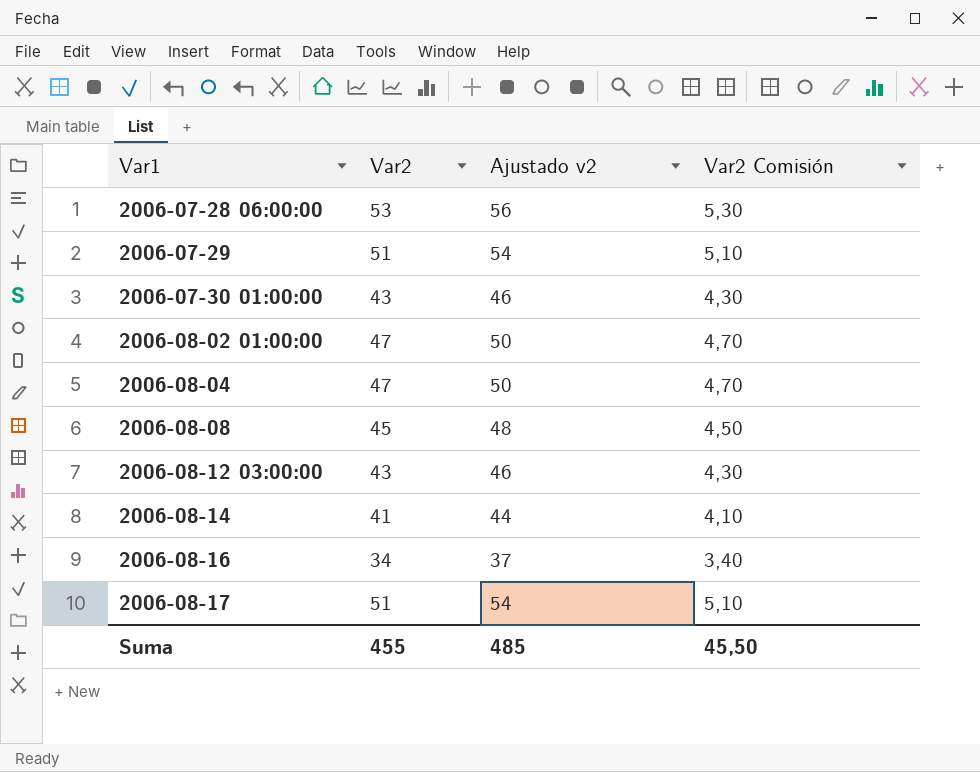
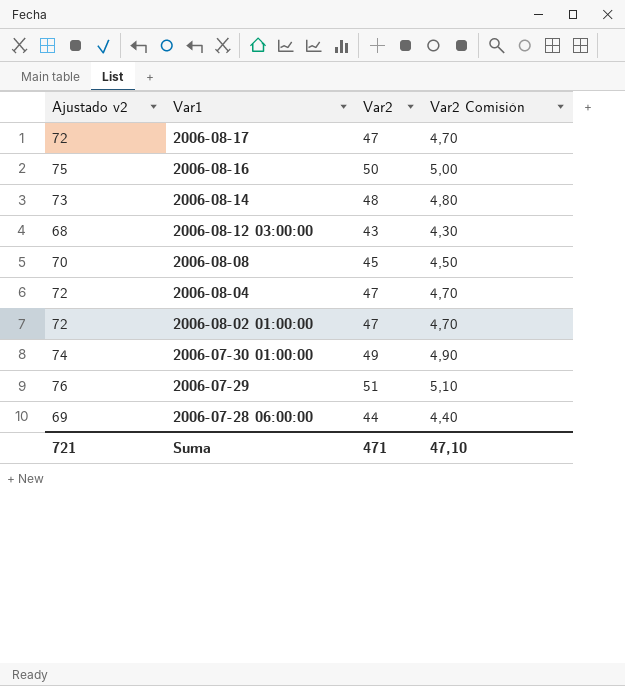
row order: Var1 ascending -> Var1 descending
column Ajustado v2 | formula: [Var2] + 3 -> [Var2] + 25
column Ajustado v2 | position: 3 -> 1
2006-08-17 | Var2: 51 -> 47
2006-08-17 | Var2 Comisión: 5,10 -> 4,70
2006-08-16 | Var2: 34 -> 50
2006-08-16 | Var2 Comisión: 3,40 -> 5,00
2006-08-14 | Var2: 41 -> 48
2006-08-14 | Var2 Comisión: 4,10 -> 4,80
2006-07-30 01:00:00 | Var2: 43 -> 49
2006-07-30 01:00:00 | Var2 Comisión: 4,30 -> 4,90
2006-07-28 06:00:00 | Var2: 53 -> 44
2006-07-28 06:00:00 | Var2 Comisión: 5,30 -> 4,40
Suma | Ajustado v2: 485 -> 721
Suma | Var2: 455 -> 471
Suma | Var2 Comisión: 45,50 -> 47,10

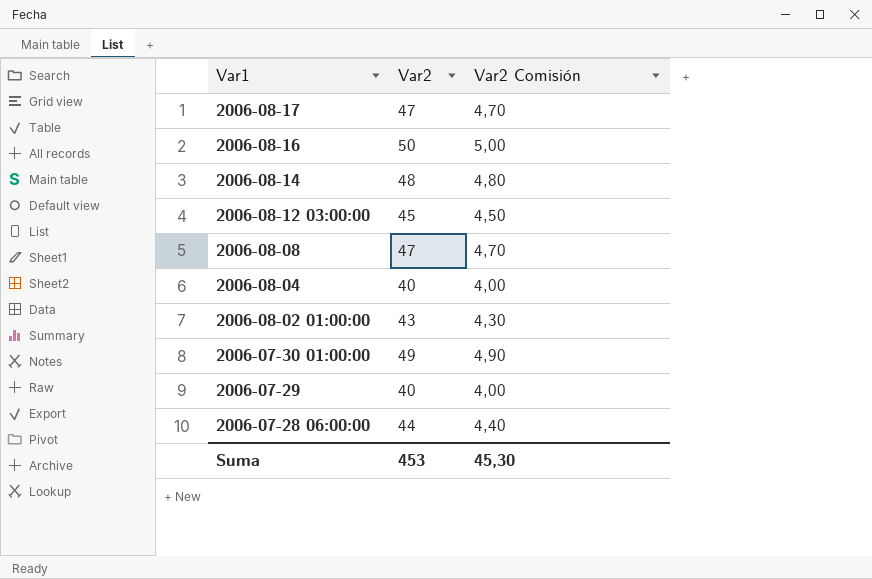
column Ajustado v2 | formula: [Var2] + 25 -> none
2006-08-12 03:00:00 | Var2: 43 -> 45
2006-08-12 03:00:00 | Var2 Comisión: 4,30 -> 4,50
2006-08-08 | Var2: 45 -> 47
2006-08-08 | Var2 Comisión: 4,50 -> 4,70
2006-08-04 | Var2: 47 -> 40
2006-08-04 | Var2 Comisión: 4,70 -> 4,00
2006-08-02 01:00:00 | Var2: 47 -> 43
2006-08-02 01:00:00 | Var2 Comisión: 4,70 -> 4,30
2006-07-29 | Var2: 51 -> 40
2006-07-29 | Var2 Comisión: 5,10 -> 4,00
Suma | Var2: 471 -> 453
Suma | Var2 Comisión: 47,10 -> 45,30

